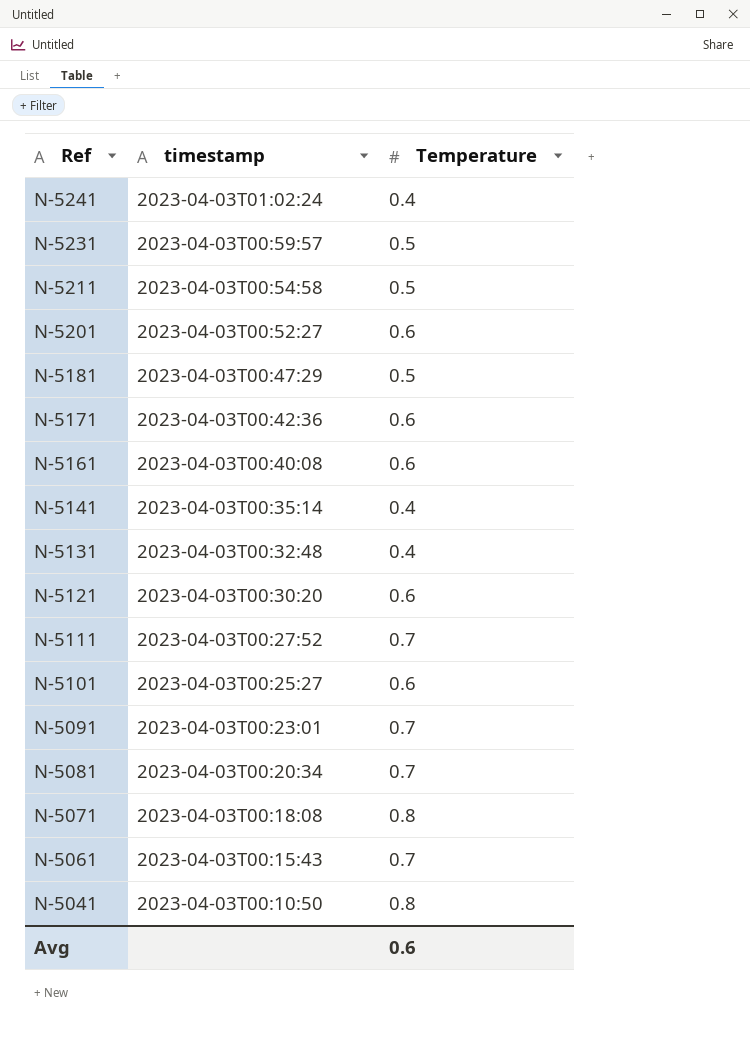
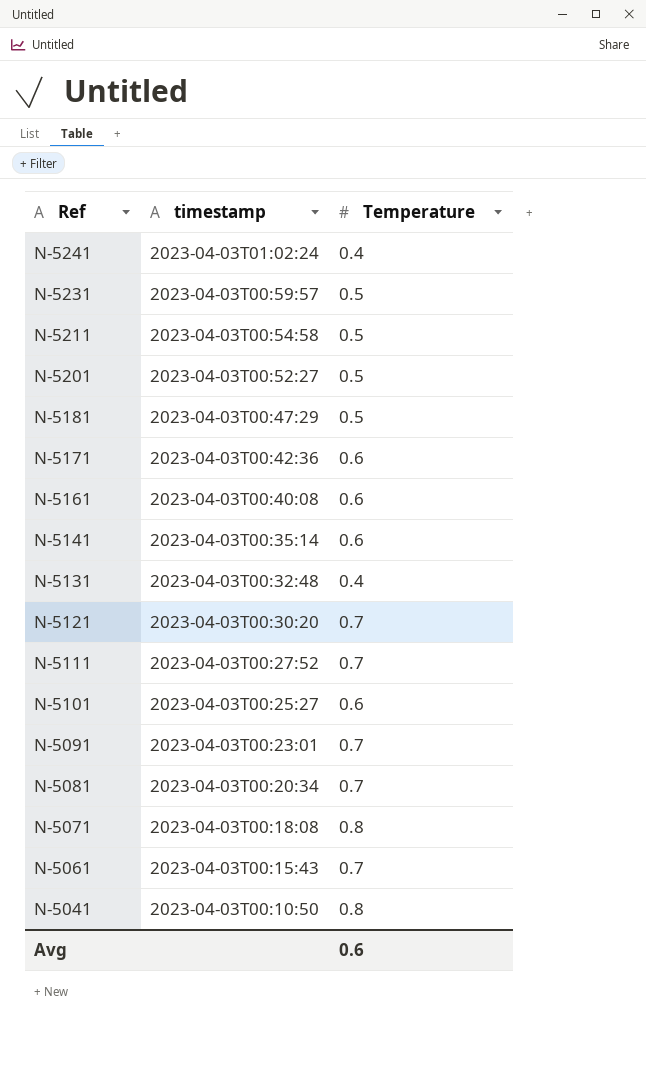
N-5201 | Temperature: 0.6 -> 0.5
N-5141 | Temperature: 0.4 -> 0.6
N-5121 | Temperature: 0.6 -> 0.7

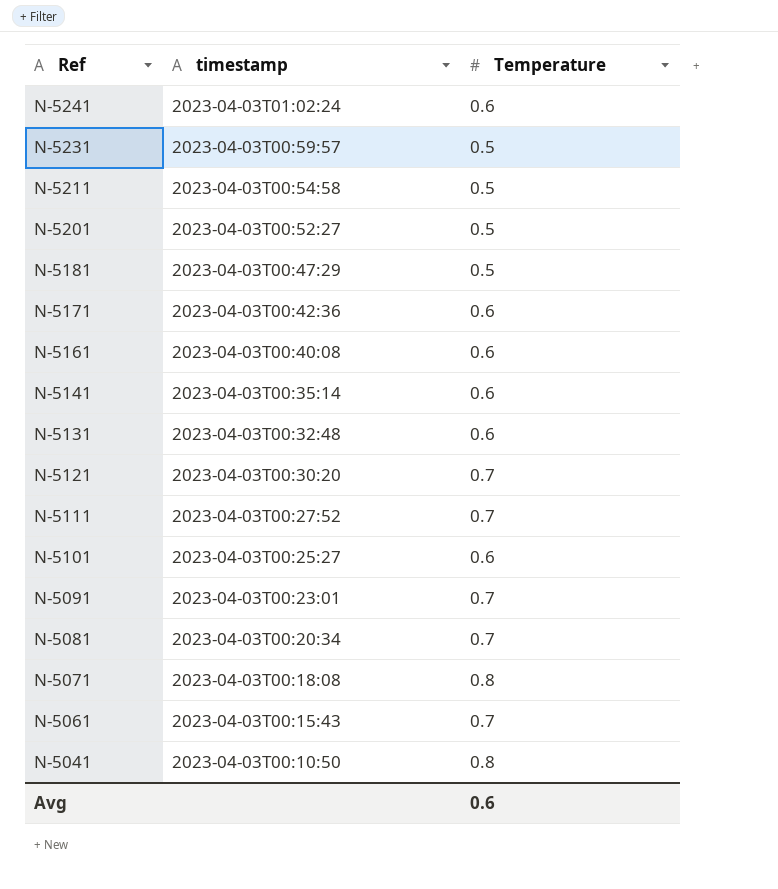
N-5241 | Temperature: 0.4 -> 0.6
N-5131 | Temperature: 0.4 -> 0.6

